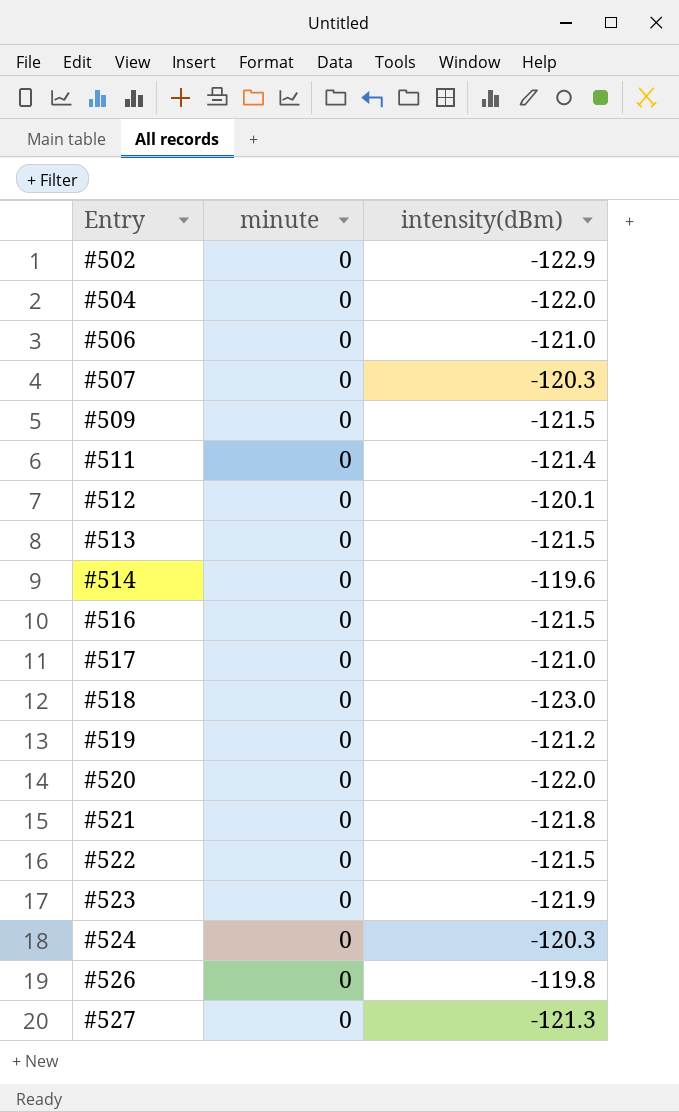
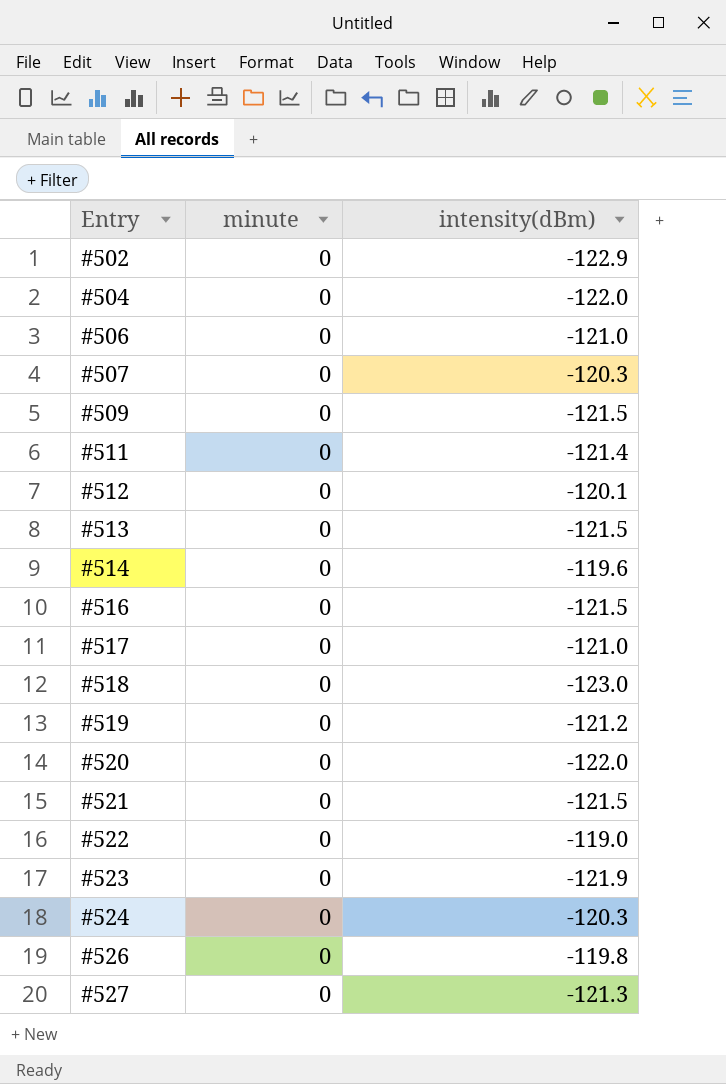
#521 | intensity(dBm): -121.8 -> -121.5
#522 | intensity(dBm): -121.5 -> -119.0

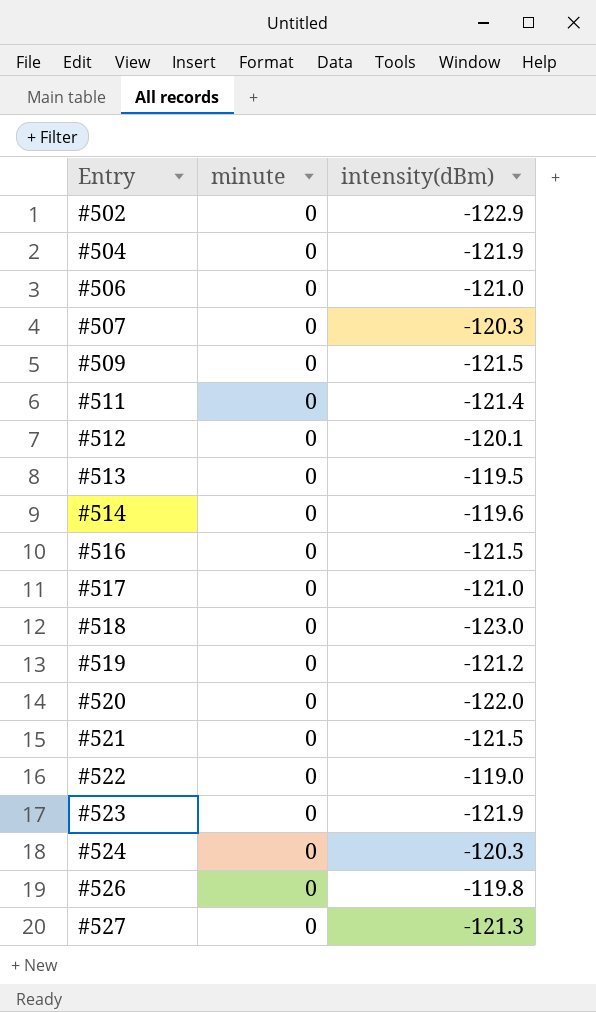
#504 | intensity(dBm): -122.0 -> -121.9
#513 | intensity(dBm): -121.5 -> -119.5

